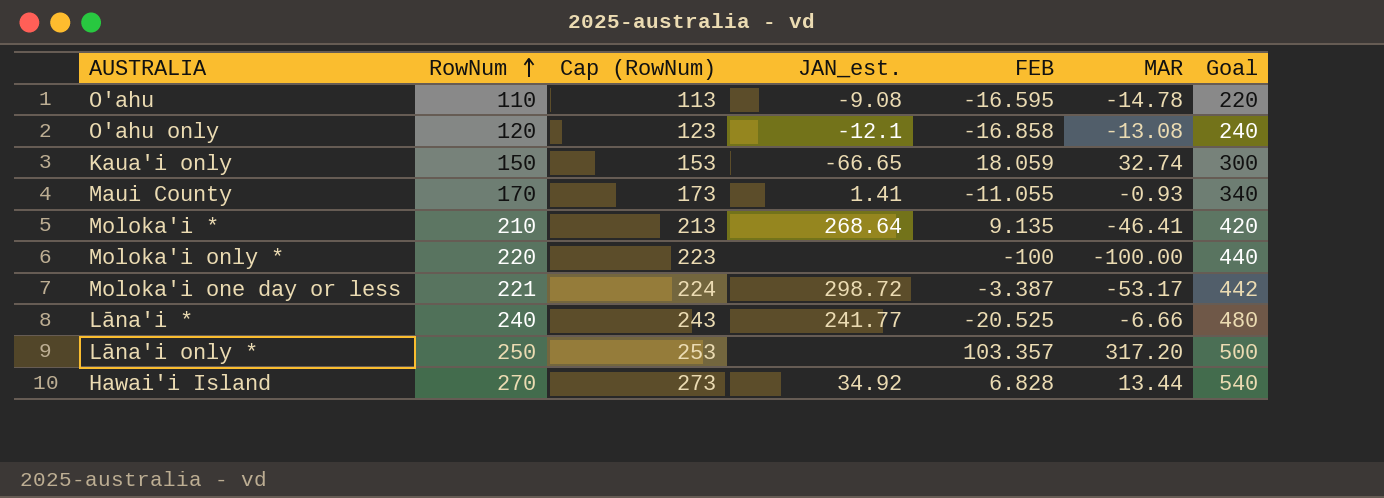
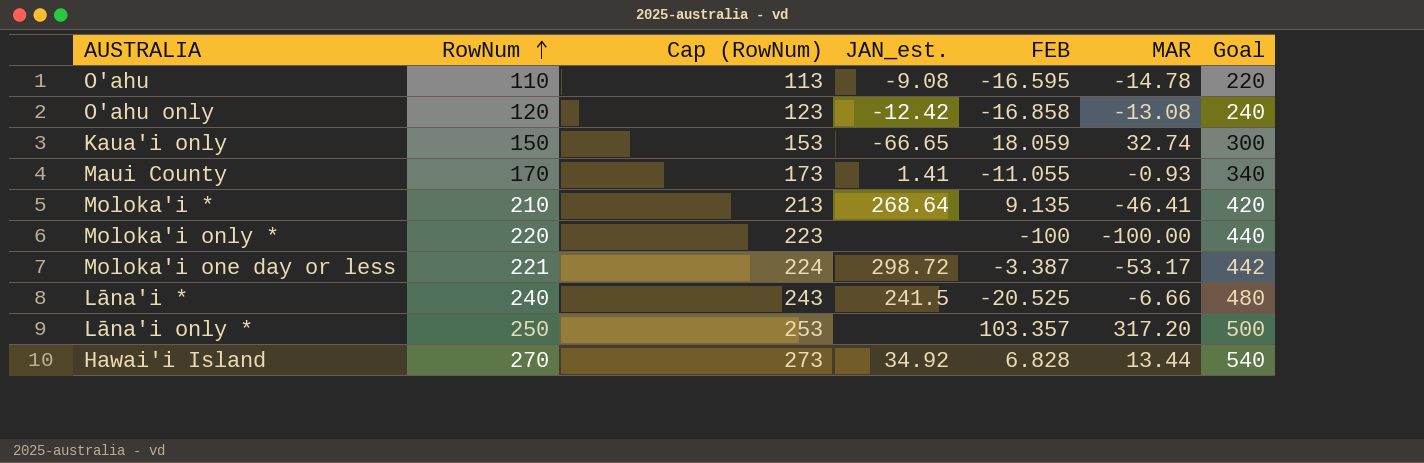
O'ahu only | JAN_est.: -12.1 -> -12.42
Lāna'i * | JAN_est.: 241.77 -> 241.5

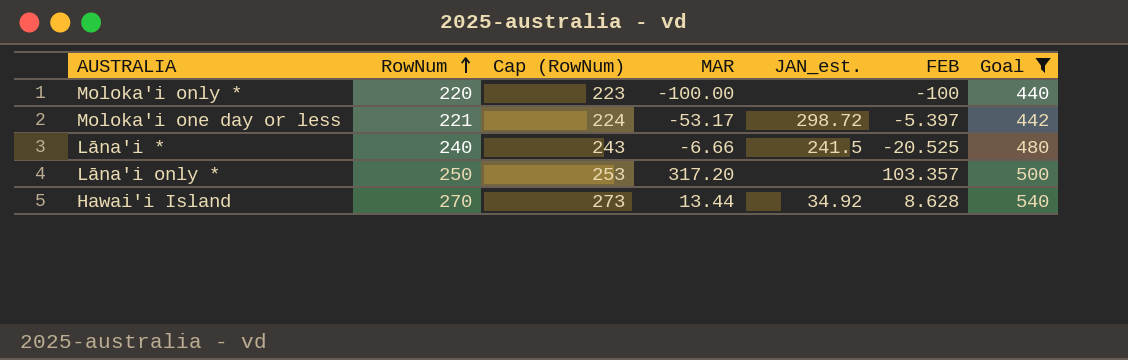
filter: none -> Goal >= 440
column MAR | position: 6 -> 4
Moloka'i one day or less | FEB: -3.387 -> -5.397
Hawai'i Island | FEB: 6.828 -> 8.628

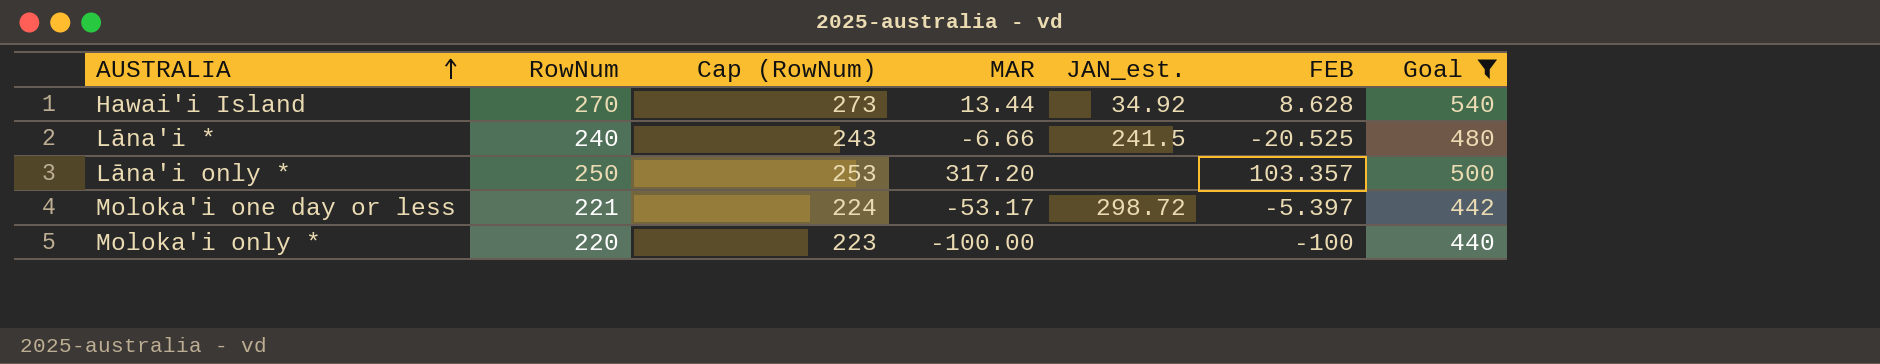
row order: RowNum ascending -> AUSTRALIA ascending

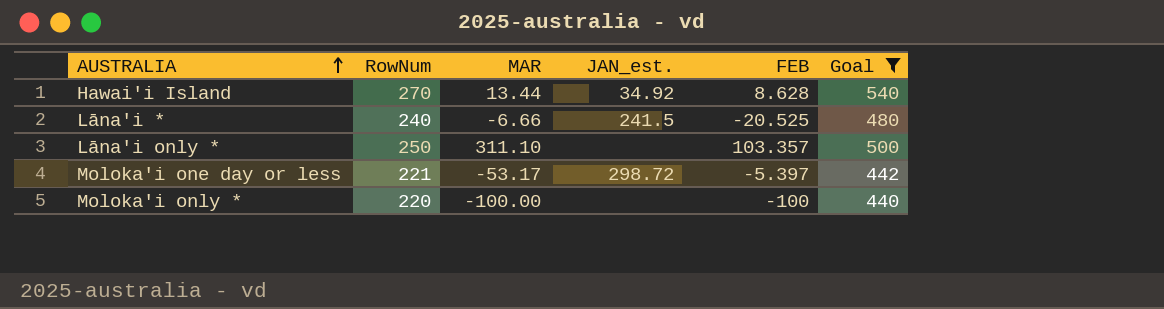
column Cap (RowNum) | formula: [RowNum] + 3 -> none
Lāna'i only * | MAR: 317.20 -> 311.10

